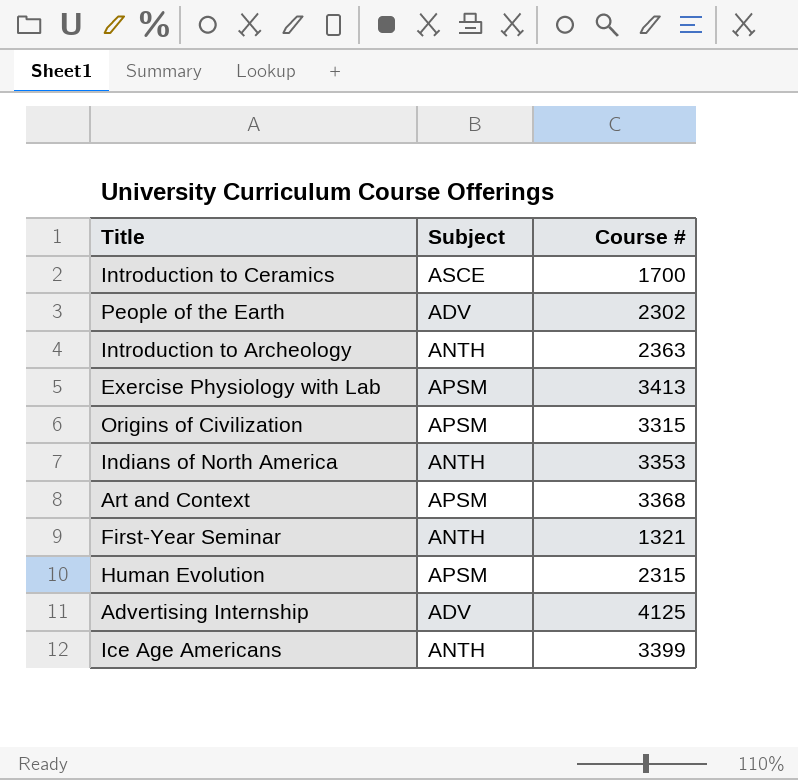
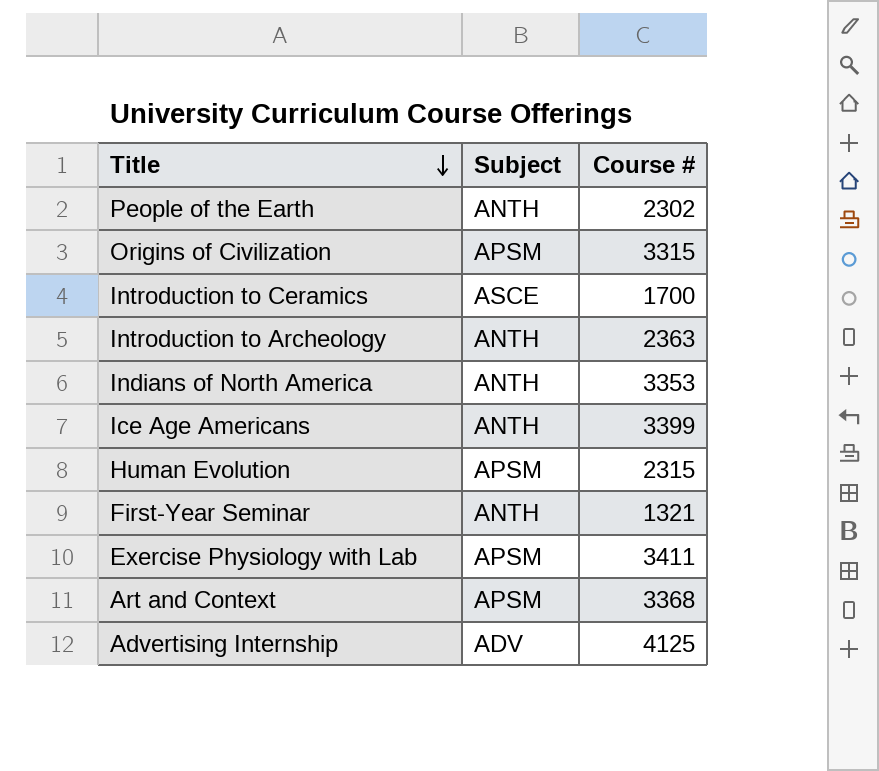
row order: none -> Title descending
People of the Earth | Subject: ADV -> ANTH
Exercise Physiology with Lab | Course #: 3413 -> 3411

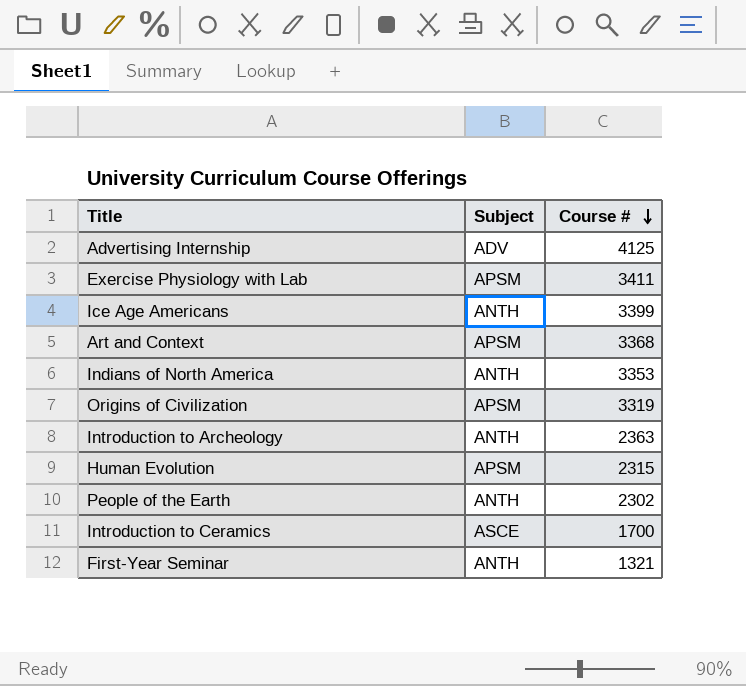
row order: Title descending -> Course # descending
Origins of Civilization | Course #: 3315 -> 3319

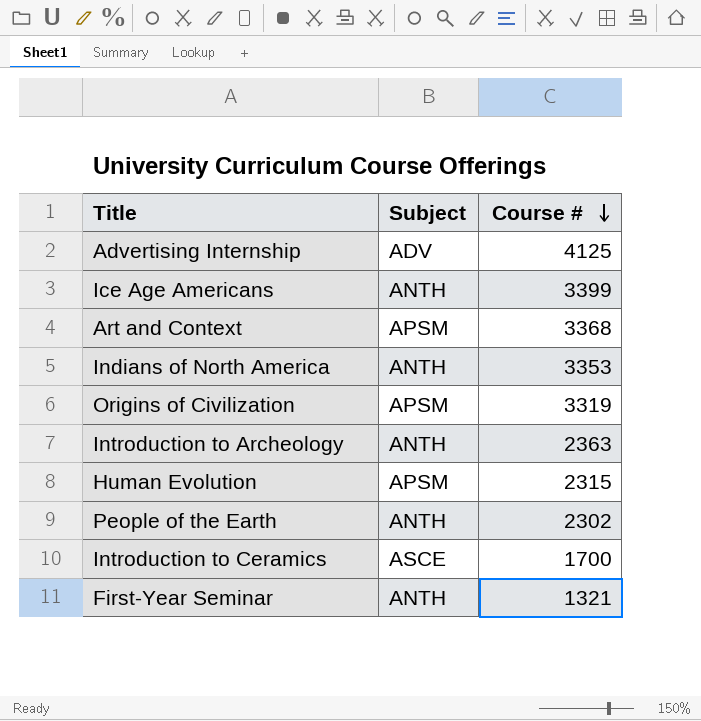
row Exercise Physiology with Lab: APSM | 3411 -> none

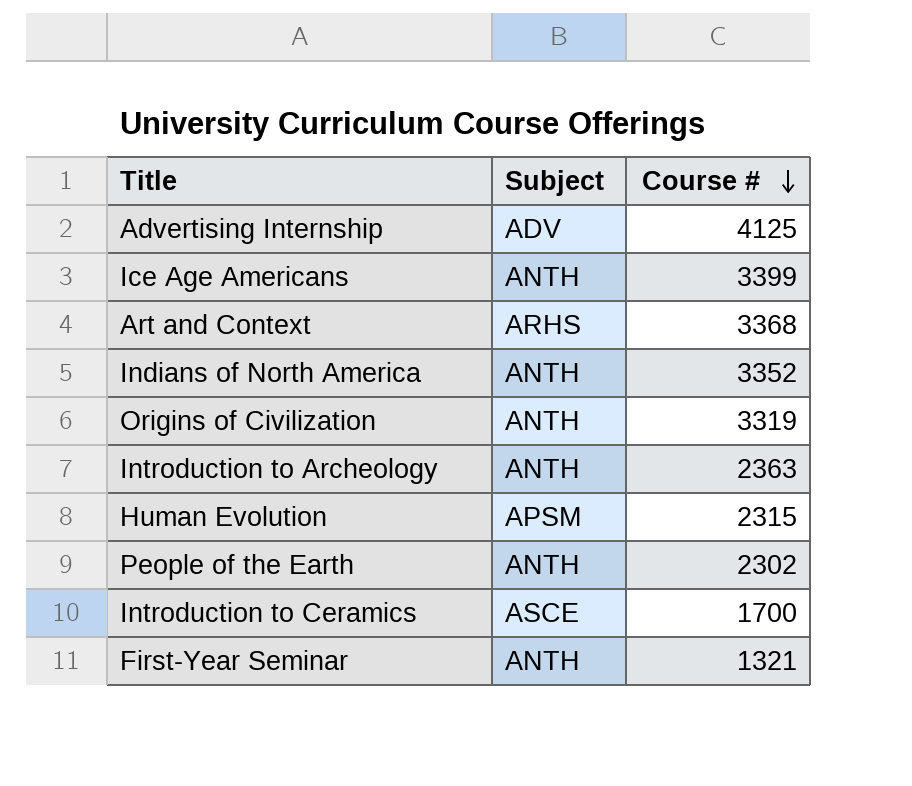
Art and Context | Subject: APSM -> ARHS
Indians of North America | Course #: 3353 -> 3352
Origins of Civilization | Subject: APSM -> ANTH

